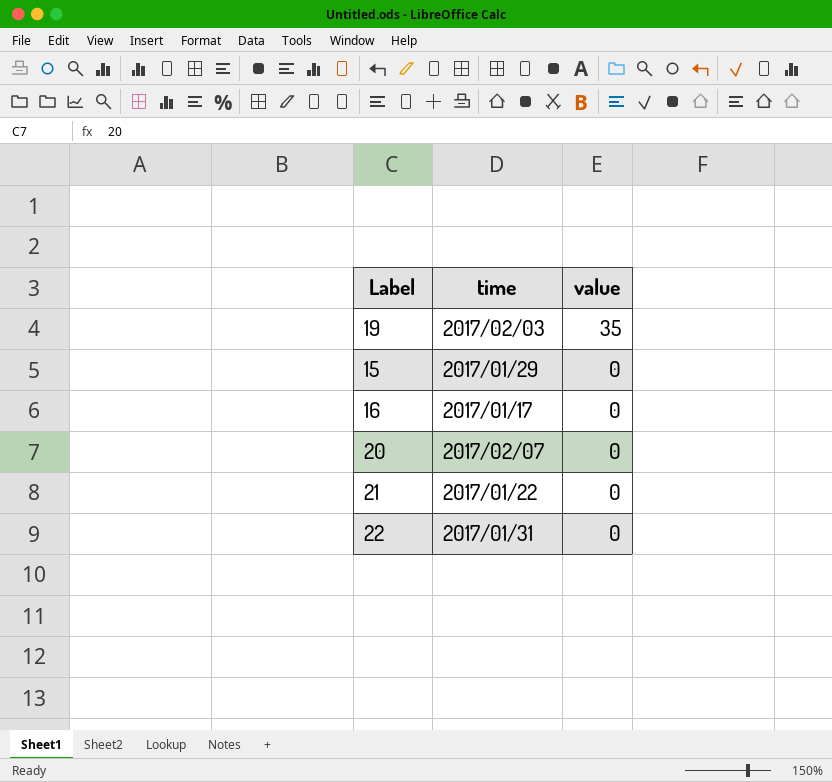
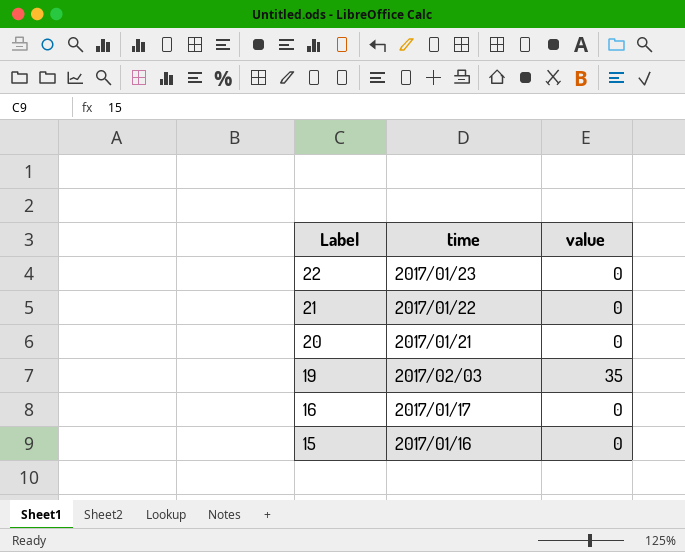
row order: value descending -> Label descending
22 | time: 2017/01/31 -> 2017/01/23
20 | time: 2017/02/07 -> 2017/01/21
15 | time: 2017/01/29 -> 2017/01/16

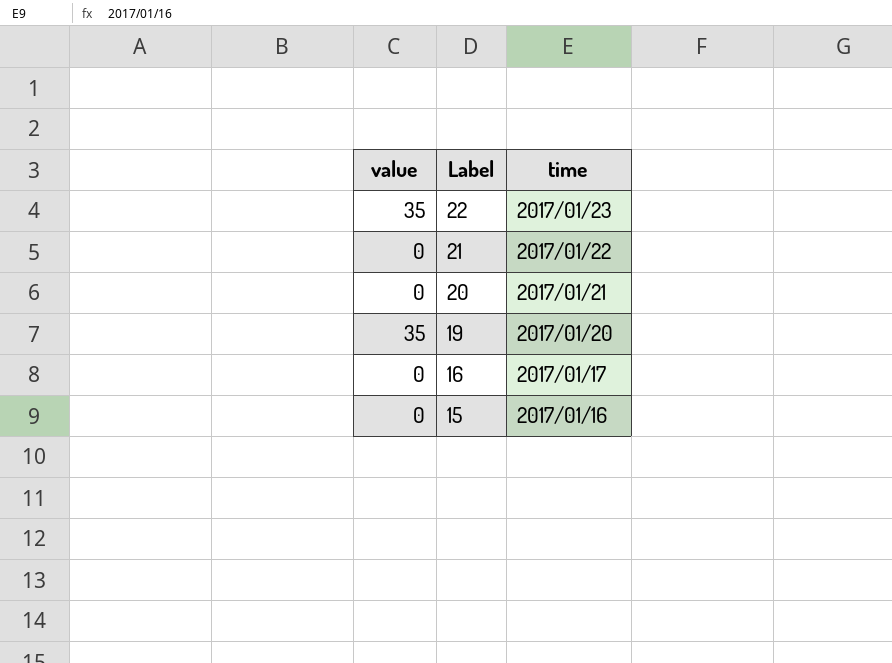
column value | position: 3 -> 1
22 | value: 0 -> 35
19 | time: 2017/02/03 -> 2017/01/20

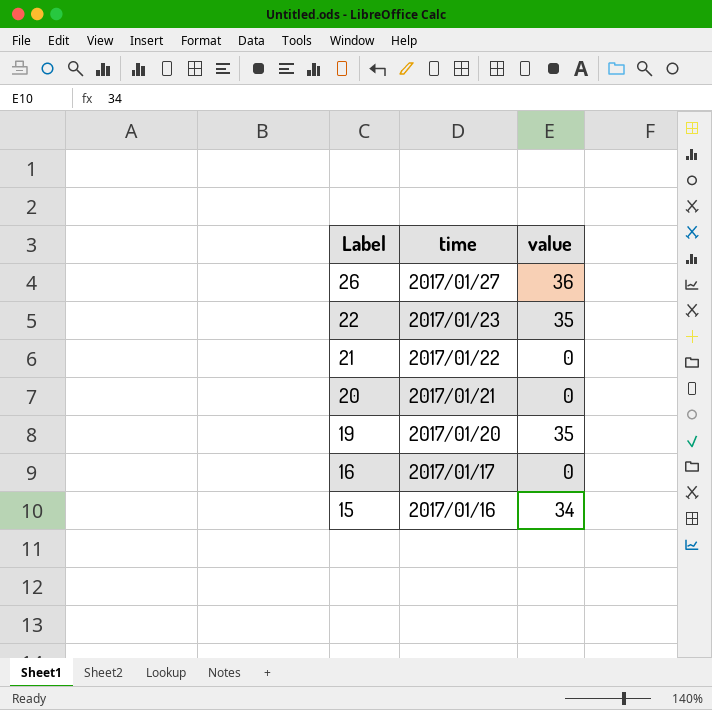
column value | position: 1 -> 3
row 26: none -> 2017/01/27 | 36
15 | value: 0 -> 34

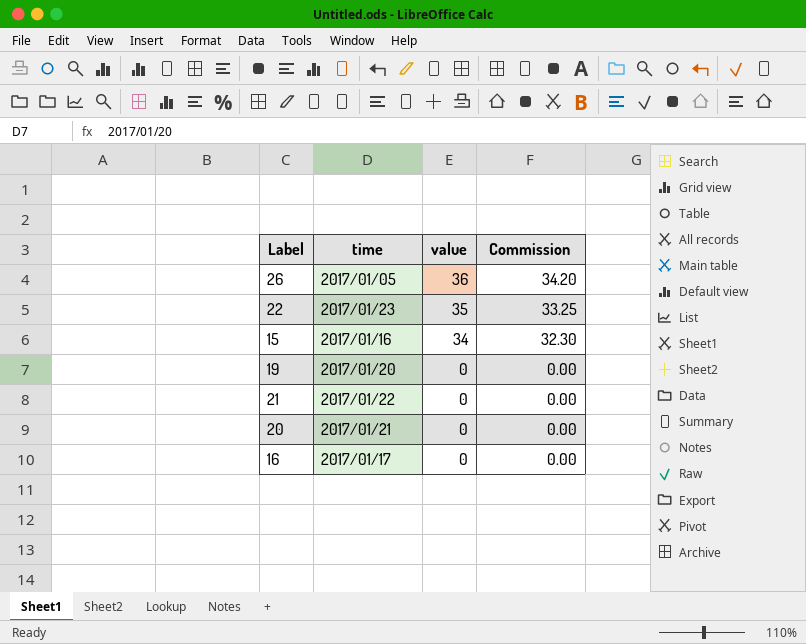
row order: Label descending -> value descending
column Commission | formula: none -> [value] * 0.95
26 | time: 2017/01/27 -> 2017/01/05
19 | value: 35 -> 0

